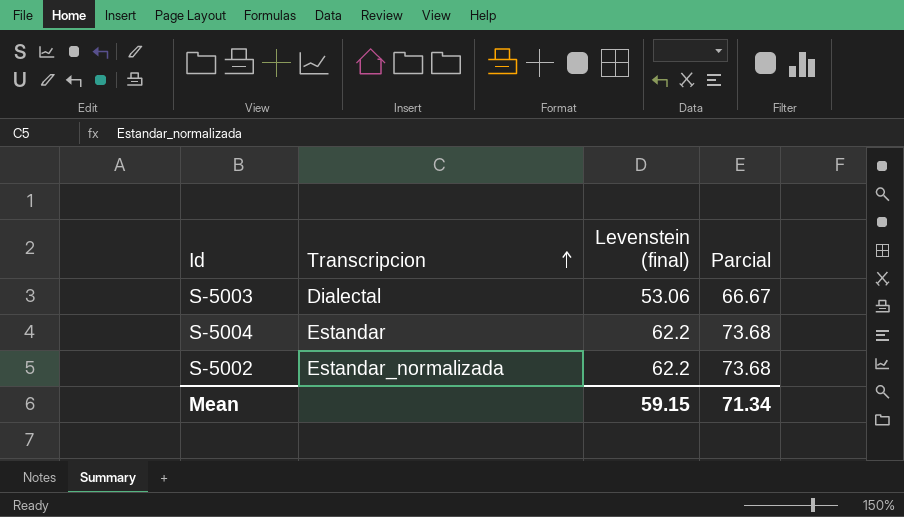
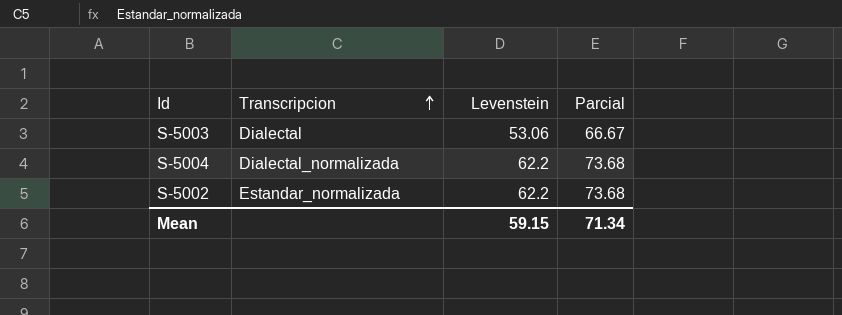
column name: Levenstein (final) -> Levenstein
S-5004 | Transcripcion: Estandar -> Dialectal_normalizada

